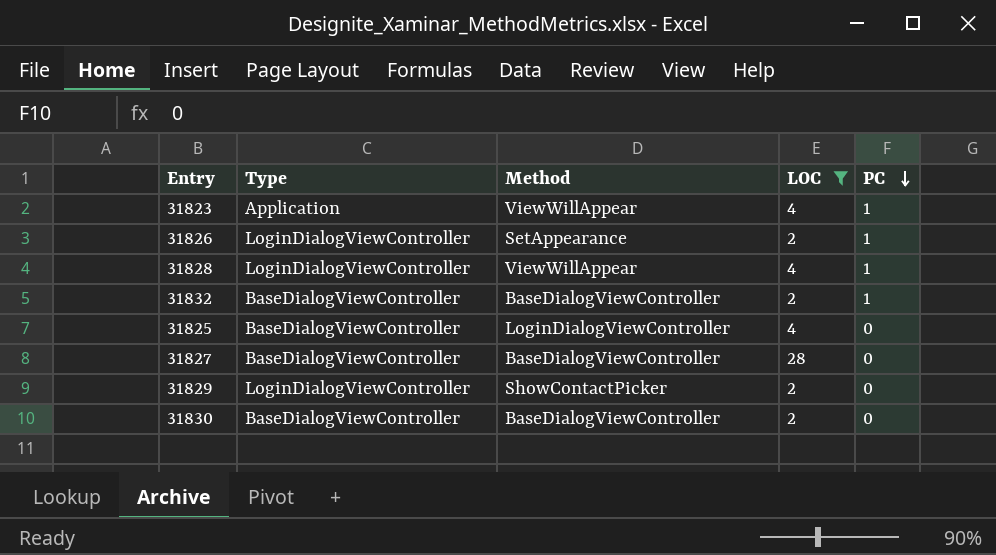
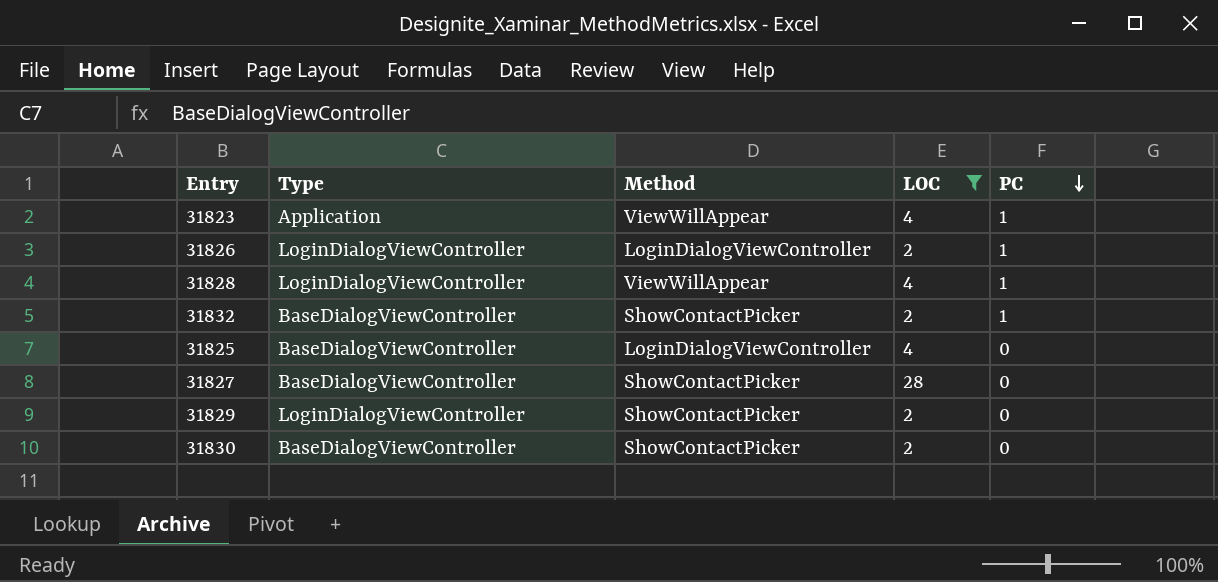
31826 | Method: SetAppearance -> LoginDialogViewController
31832 | Method: BaseDialogViewController -> ShowContactPicker
31827 | Method: BaseDialogViewController -> ShowContactPicker
31830 | Method: BaseDialogViewController -> ShowContactPicker

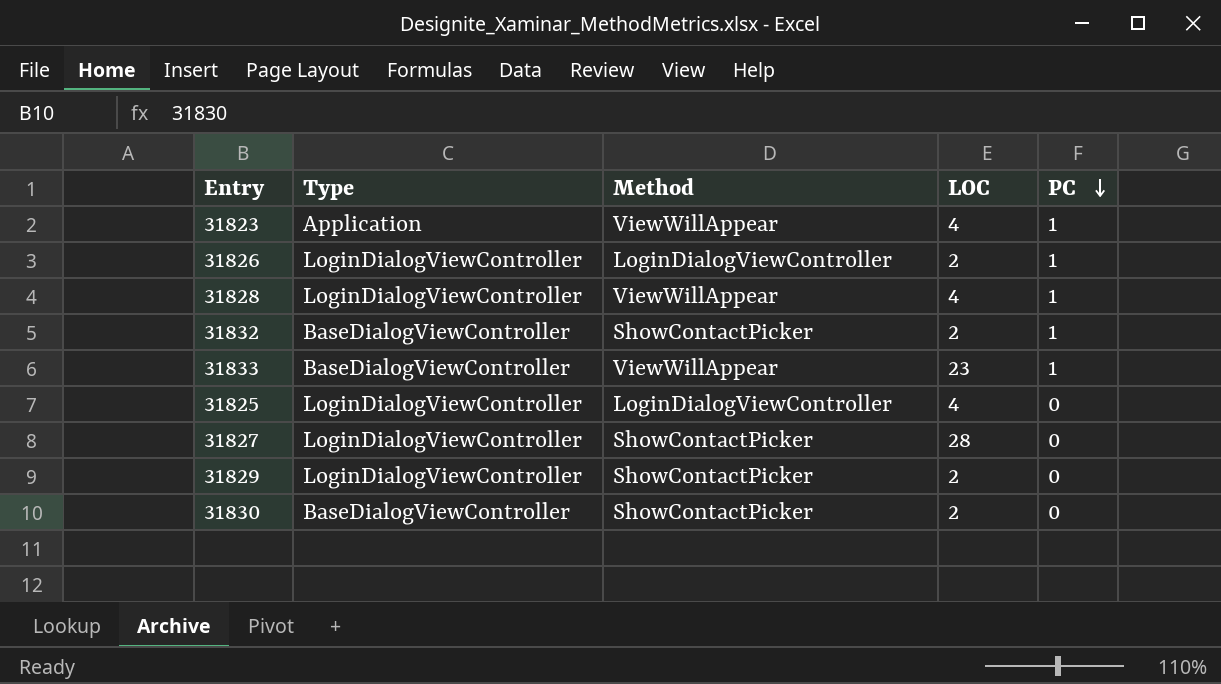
filter: LOC != 23 -> none
31825 | Type: BaseDialogViewController -> LoginDialogViewController
31827 | Type: BaseDialogViewController -> LoginDialogViewController

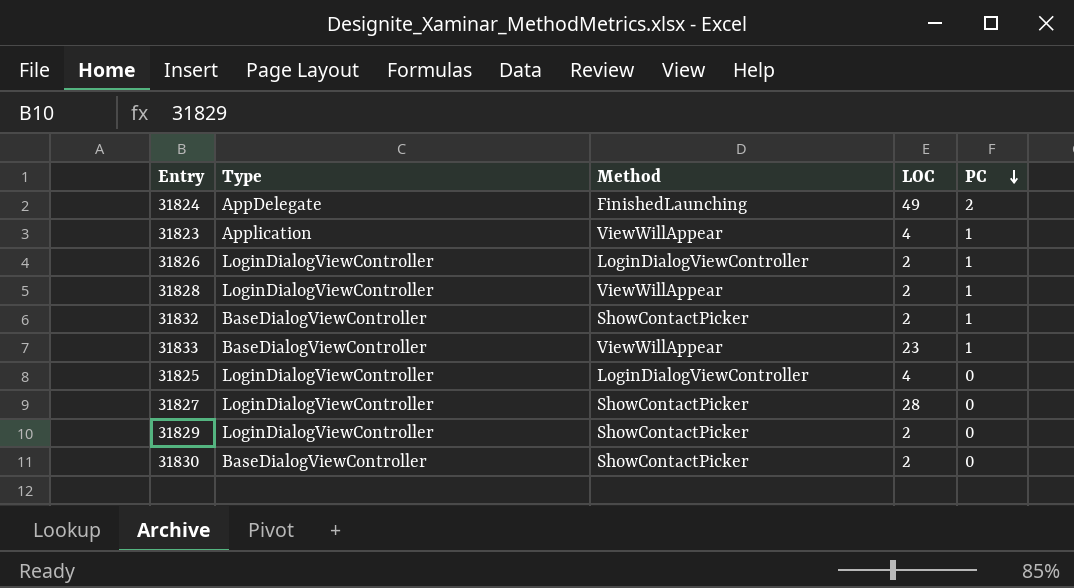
row 31824: none -> AppDelegate | FinishedLaunching | 49 | 2
31828 | LOC: 4 -> 2

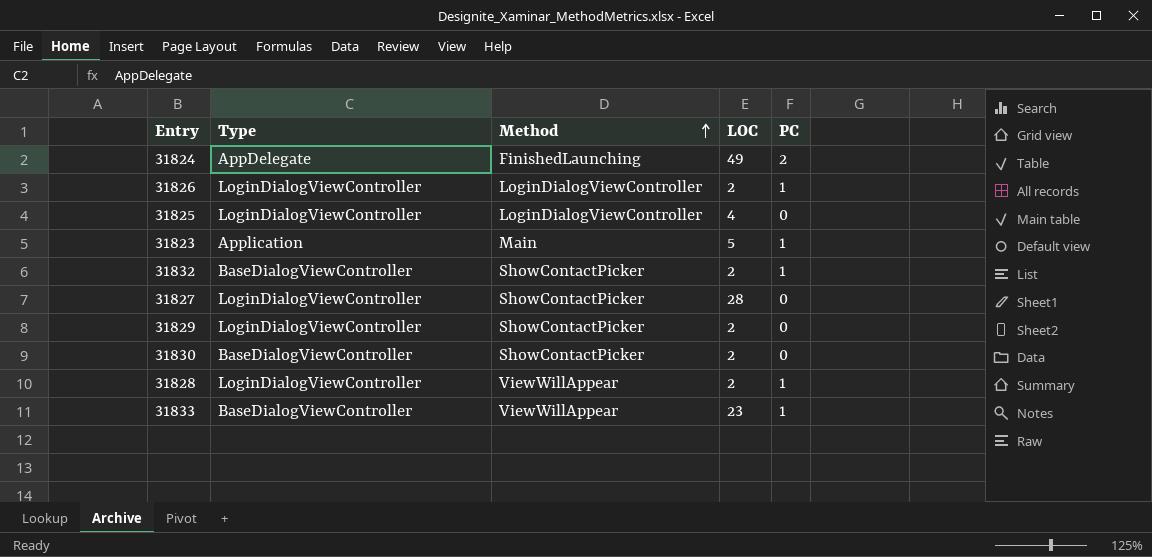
row order: PC descending -> Method ascending
31823 | Method: ViewWillAppear -> Main
31823 | LOC: 4 -> 5

